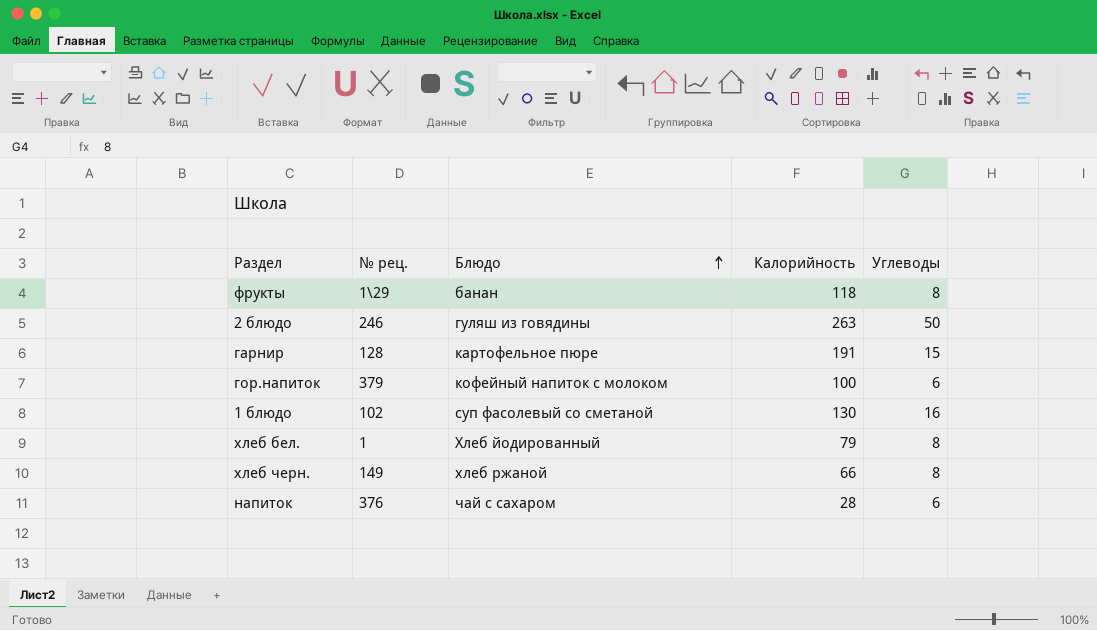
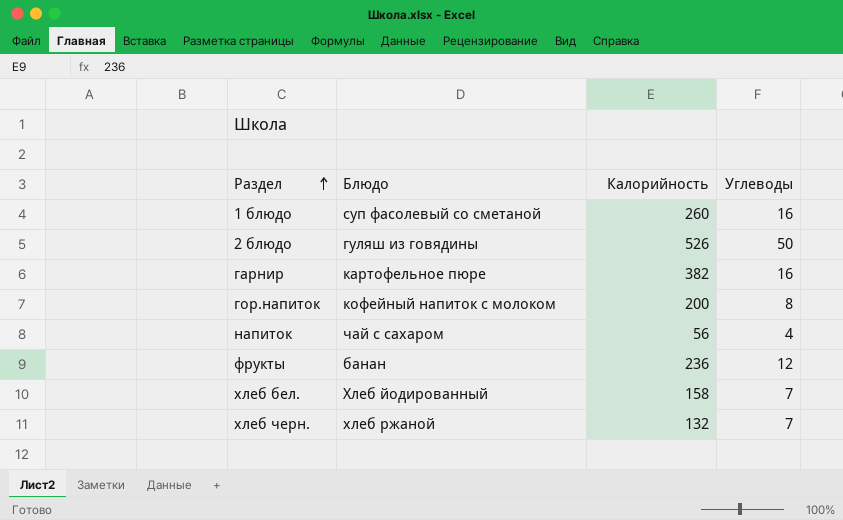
row order: Блюдо ascending -> Раздел ascending
column № рец. | position: 2 -> none
1 блюдо | Калорийность: 130 -> 260
2 блюдо | Калорийность: 263 -> 526
гарнир | Калорийность: 191 -> 382
гарнир | Углеводы: 15 -> 16
гор.напиток | Калорийность: 100 -> 200
гор.напиток | Углеводы: 6 -> 8
напиток | Калорийность: 28 -> 56
напиток | Углеводы: 6 -> 4
фрукты | Калорийность: 118 -> 236
фрукты | Углеводы: 8 -> 12
хлеб бел. | Калорийность: 79 -> 158
хлеб бел. | Углеводы: 8 -> 7
хлеб черн. | Калорийность: 66 -> 132
хлеб черн. | Углеводы: 8 -> 7

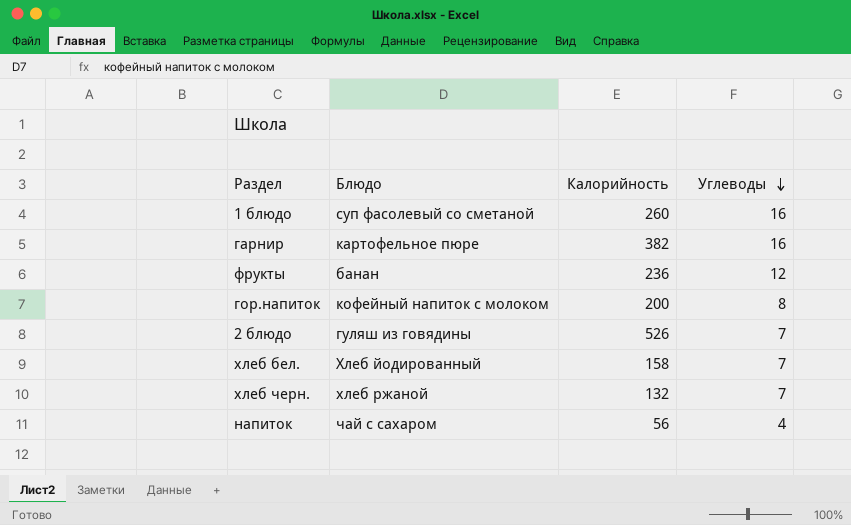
row order: Раздел ascending -> Углеводы descending
2 блюдо | Углеводы: 50 -> 7

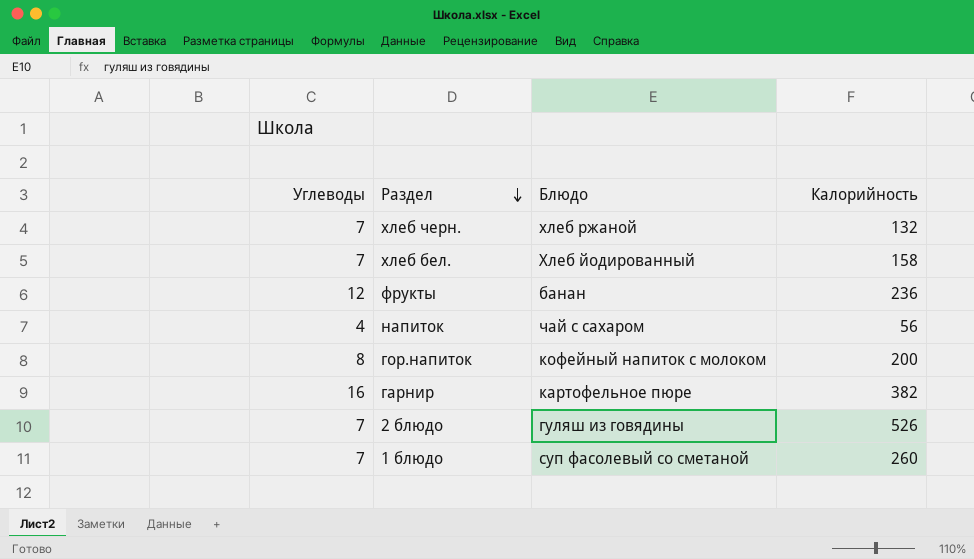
row order: Углеводы descending -> Раздел descending
column Углеводы | position: 4 -> 1
1 блюдо | Углеводы: 16 -> 7

